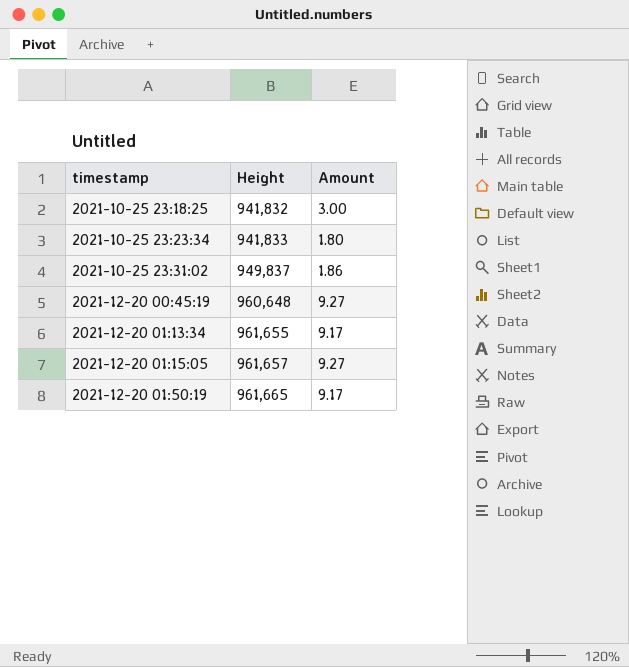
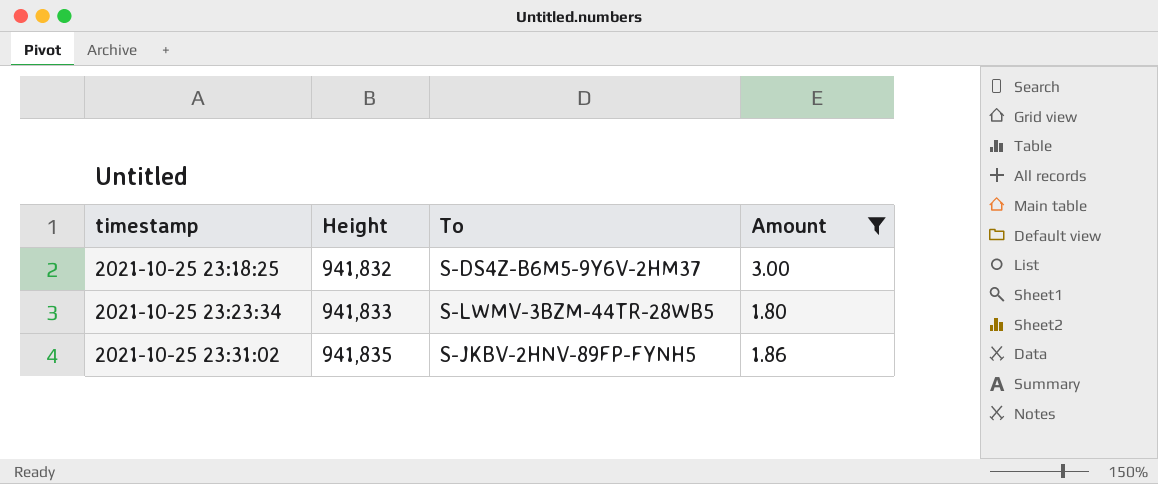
filter: none -> Amount <= 3.00
column To | position: none -> 3
2021-10-25 23:31:02 | Height: 949,837 -> 941,835

